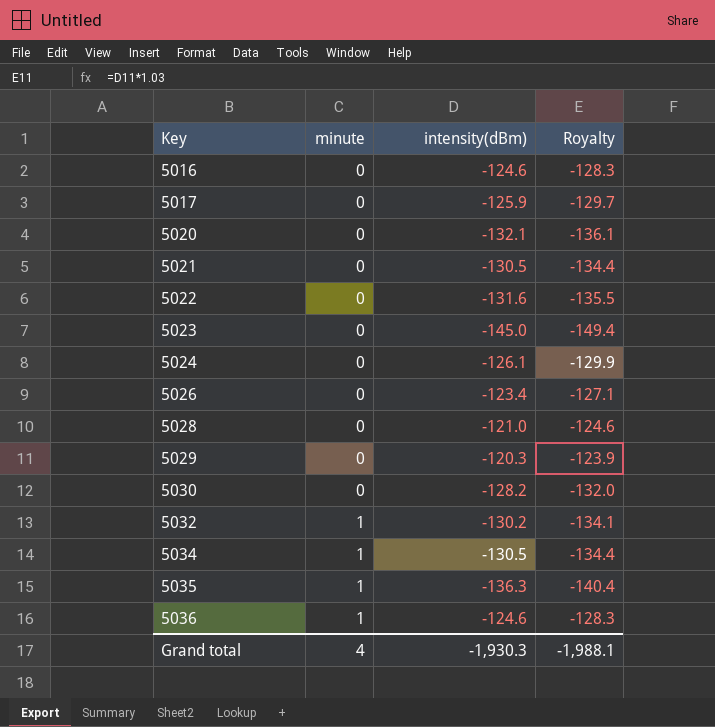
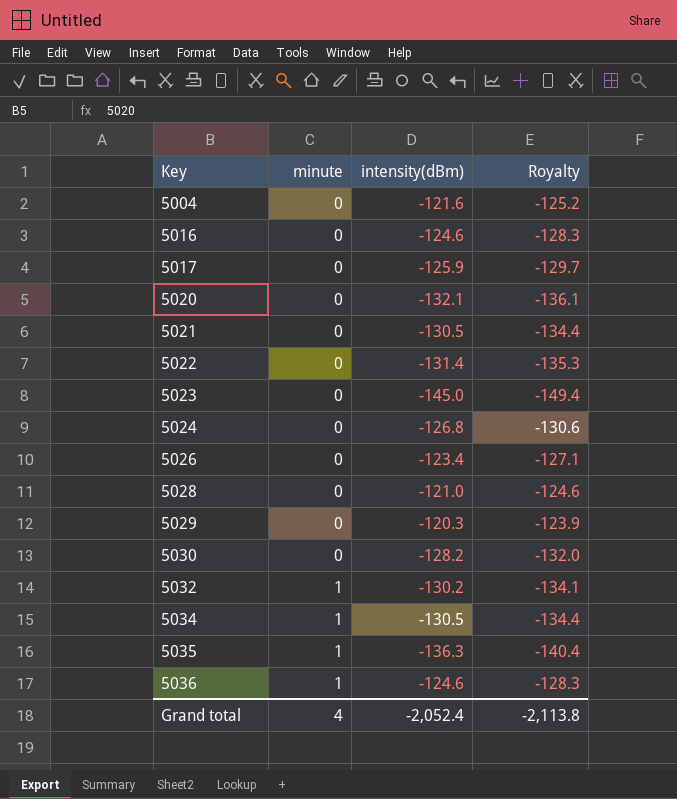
row 5004: none -> 0 | -121.6 | -125.2
5022 | intensity(dBm): -131.6 -> -131.4
5022 | Royalty: -135.5 -> -135.3
5024 | intensity(dBm): -126.1 -> -126.8
5024 | Royalty: -129.9 -> -130.6
Grand total | intensity(dBm): -1,930.3 -> -2,052.4
Grand total | Royalty: -1,988.1 -> -2,113.8

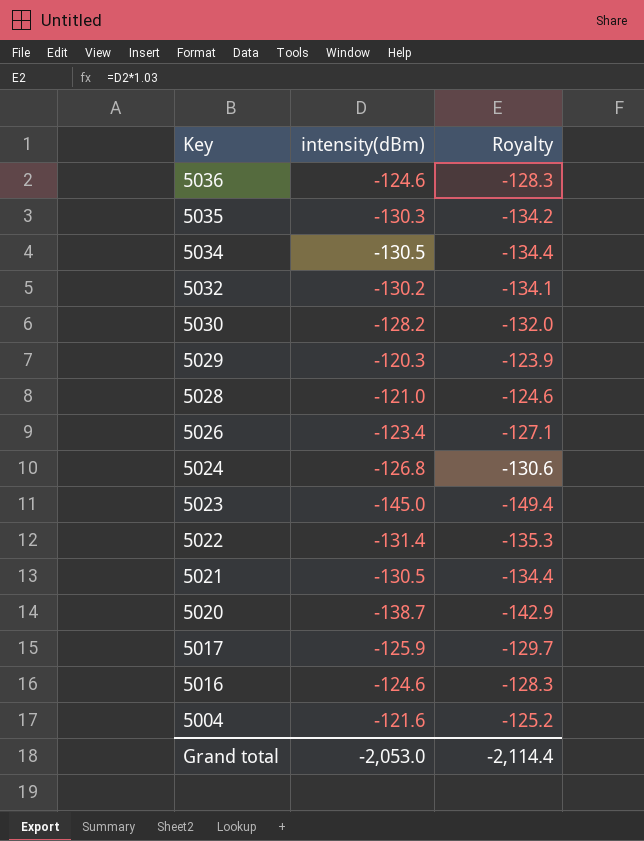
row order: Key ascending -> Key descending
column minute | position: 2 -> none
5035 | intensity(dBm): -136.3 -> -130.3
5035 | Royalty: -140.4 -> -134.2
5020 | intensity(dBm): -132.1 -> -138.7
5020 | Royalty: -136.1 -> -142.9
Grand total | intensity(dBm): -2,052.4 -> -2,053.0
Grand total | Royalty: -2,113.8 -> -2,114.4

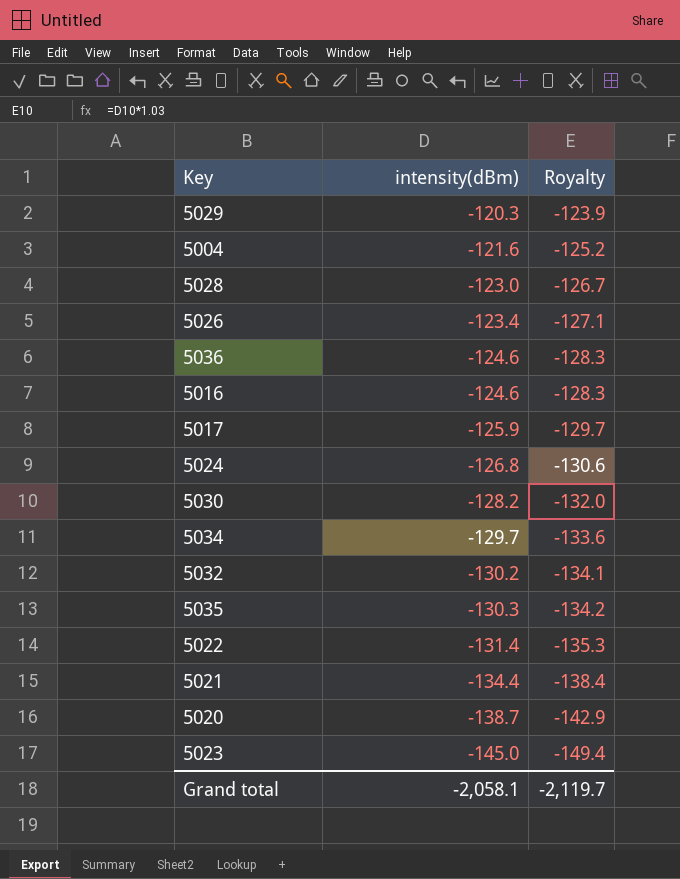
row order: Key descending -> intensity(dBm) descending
5028 | intensity(dBm): -121.0 -> -123.0
5028 | Royalty: -124.6 -> -126.7
5034 | intensity(dBm): -130.5 -> -129.7
5034 | Royalty: -134.4 -> -133.6
5021 | intensity(dBm): -130.5 -> -134.4
5021 | Royalty: -134.4 -> -138.4
Grand total | intensity(dBm): -2,053.0 -> -2,058.1
Grand total | Royalty: -2,114.4 -> -2,119.7

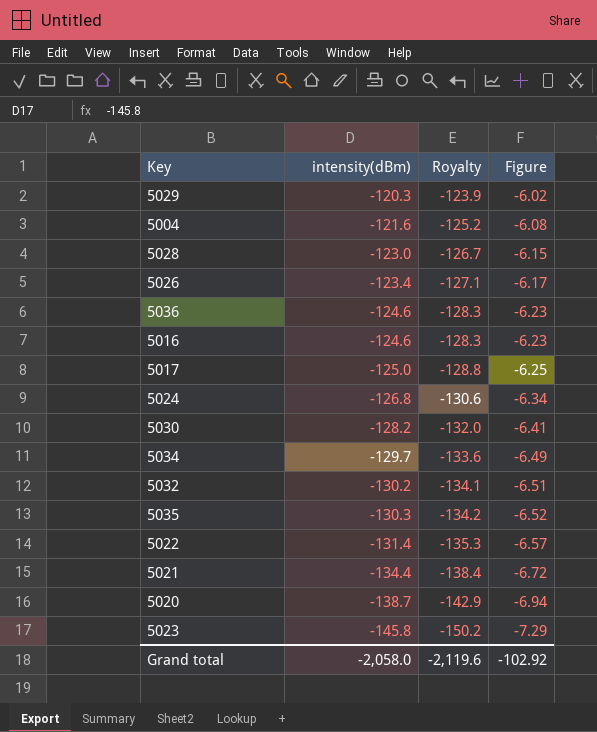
column Figure | formula: none -> [intensity(dBm)] * 0.05
5017 | intensity(dBm): -125.9 -> -125.0
5017 | Royalty: -129.7 -> -128.8
5023 | intensity(dBm): -145.0 -> -145.8
5023 | Royalty: -149.4 -> -150.2
Grand total | intensity(dBm): -2,058.1 -> -2,058.0
Grand total | Royalty: -2,119.7 -> -2,119.6

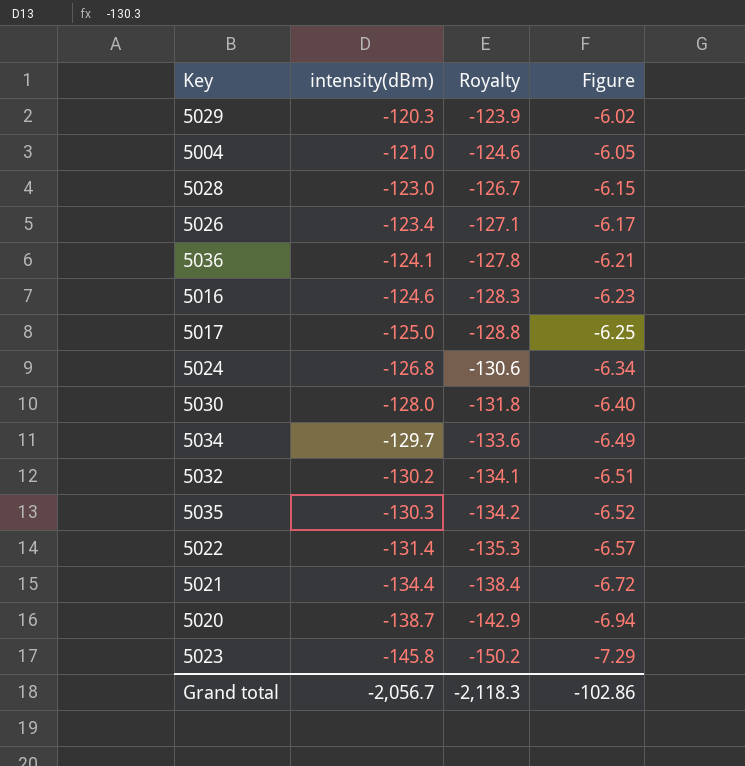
5004 | intensity(dBm): -121.6 -> -121.0
5004 | Royalty: -125.2 -> -124.6
5004 | Figure: -6.08 -> -6.05
5036 | intensity(dBm): -124.6 -> -124.1
5036 | Royalty: -128.3 -> -127.8
5036 | Figure: -6.23 -> -6.21
5030 | intensity(dBm): -128.2 -> -128.0
5030 | Royalty: -132.0 -> -131.8
5030 | Figure: -6.41 -> -6.40
Grand total | intensity(dBm): -2,058.0 -> -2,056.7
Grand total | Royalty: -2,119.6 -> -2,118.3
Grand total | Figure: -102.92 -> -102.86

